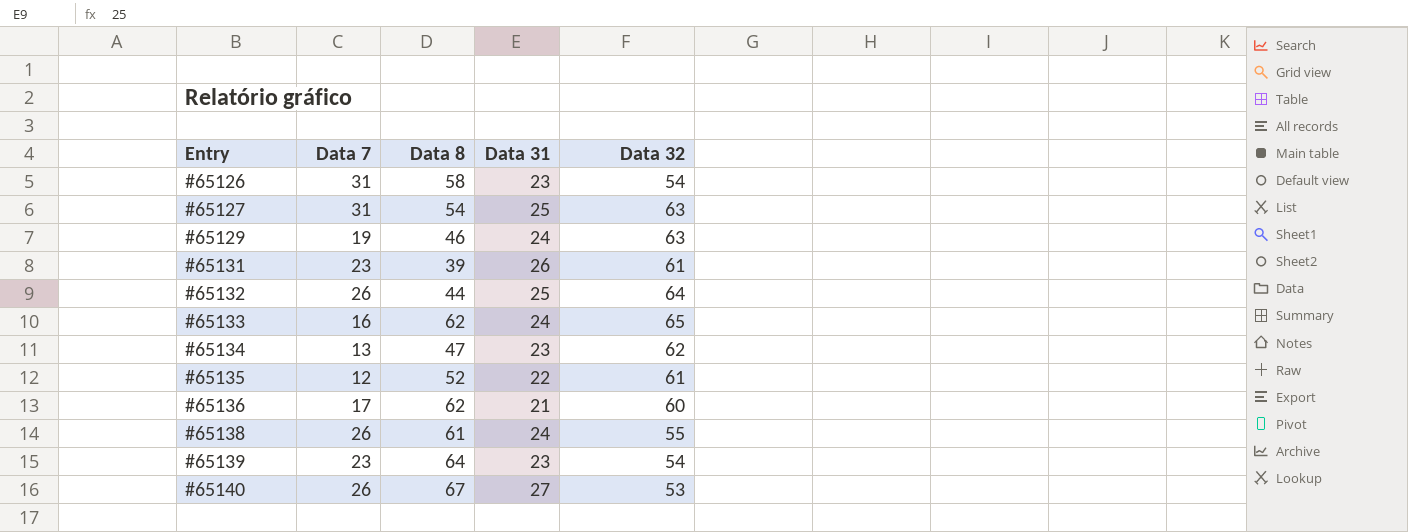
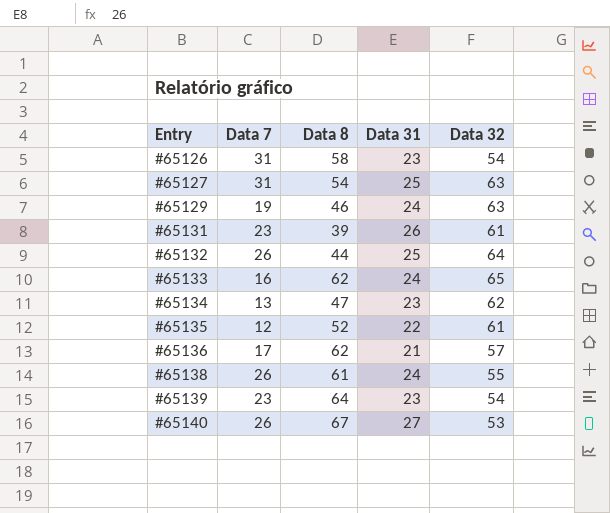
#65136 | Data 32: 60 -> 57

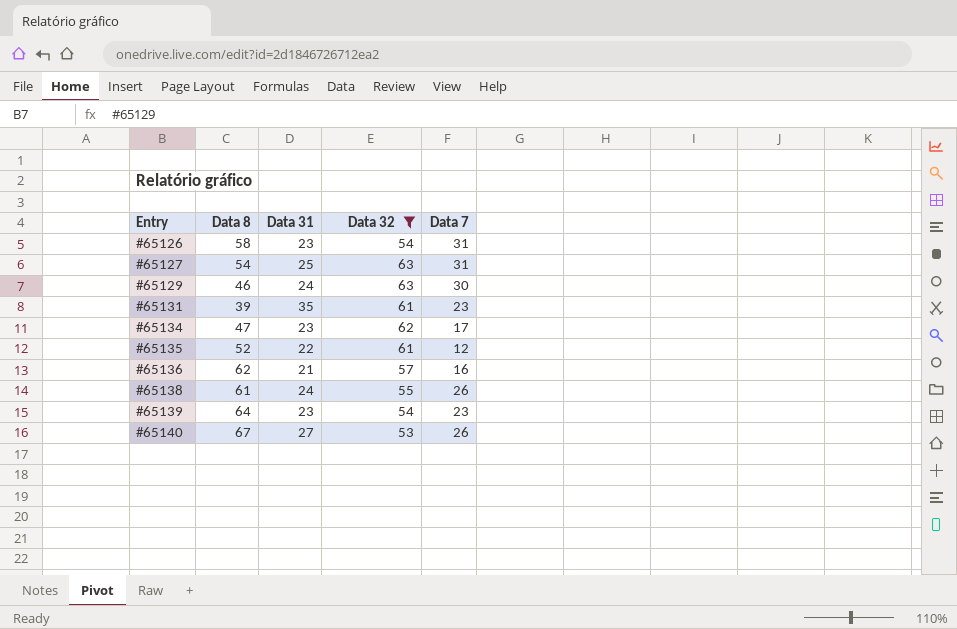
filter: none -> Data 32 <= 63
column Data 7 | position: 2 -> 5
#65129 | Data 7: 19 -> 30
#65131 | Data 31: 26 -> 35
#65134 | Data 7: 13 -> 17
#65136 | Data 7: 17 -> 16

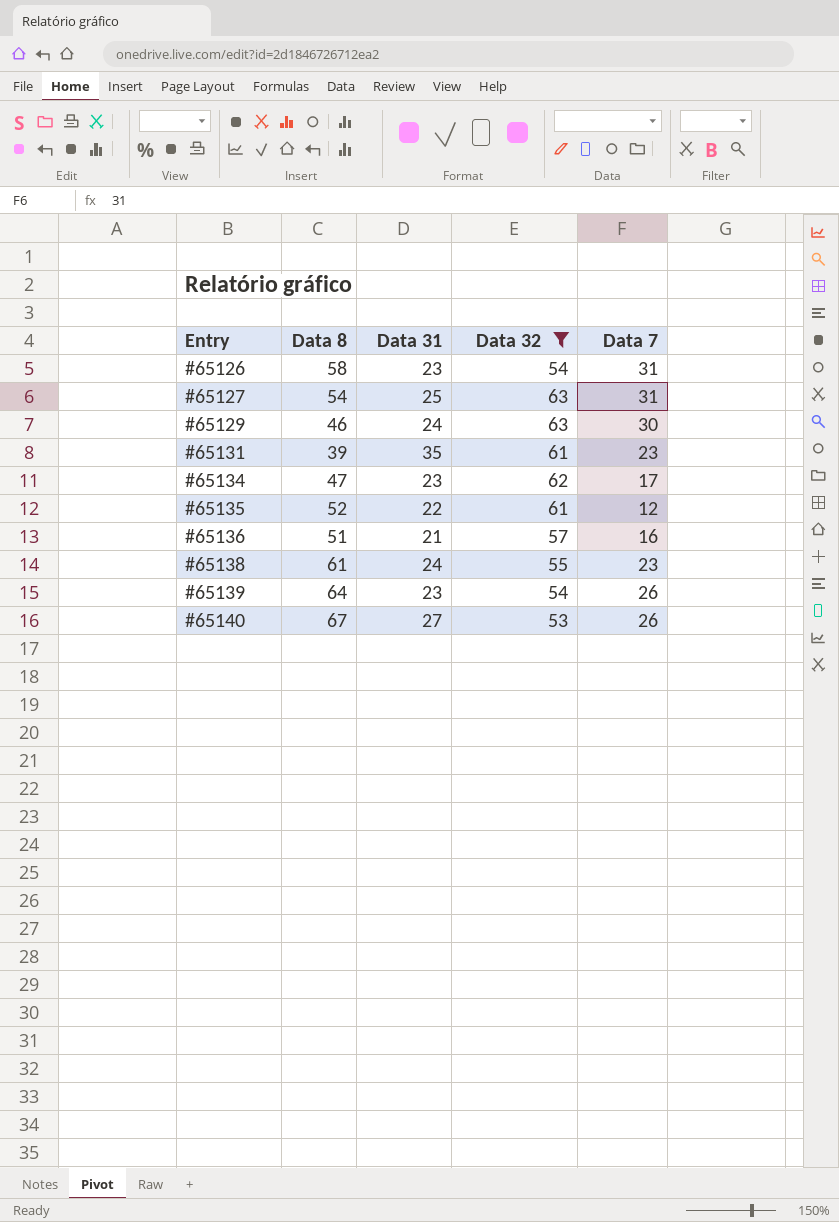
#65136 | Data 8: 62 -> 51
#65138 | Data 7: 26 -> 23
#65139 | Data 7: 23 -> 26

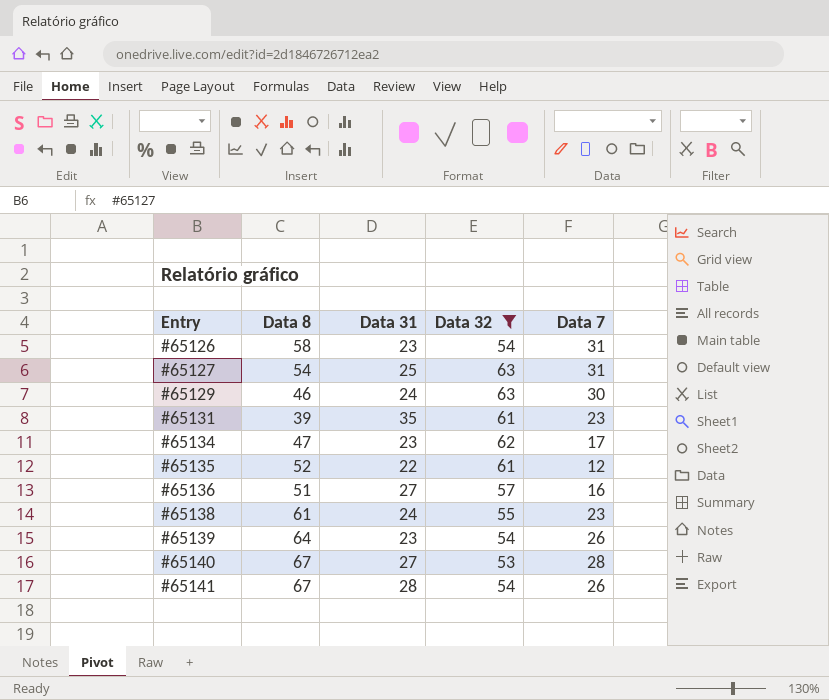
#65136 | Data 31: 21 -> 27
#65140 | Data 7: 26 -> 28
row #65141: none -> 67 | 28 | 54 | 26

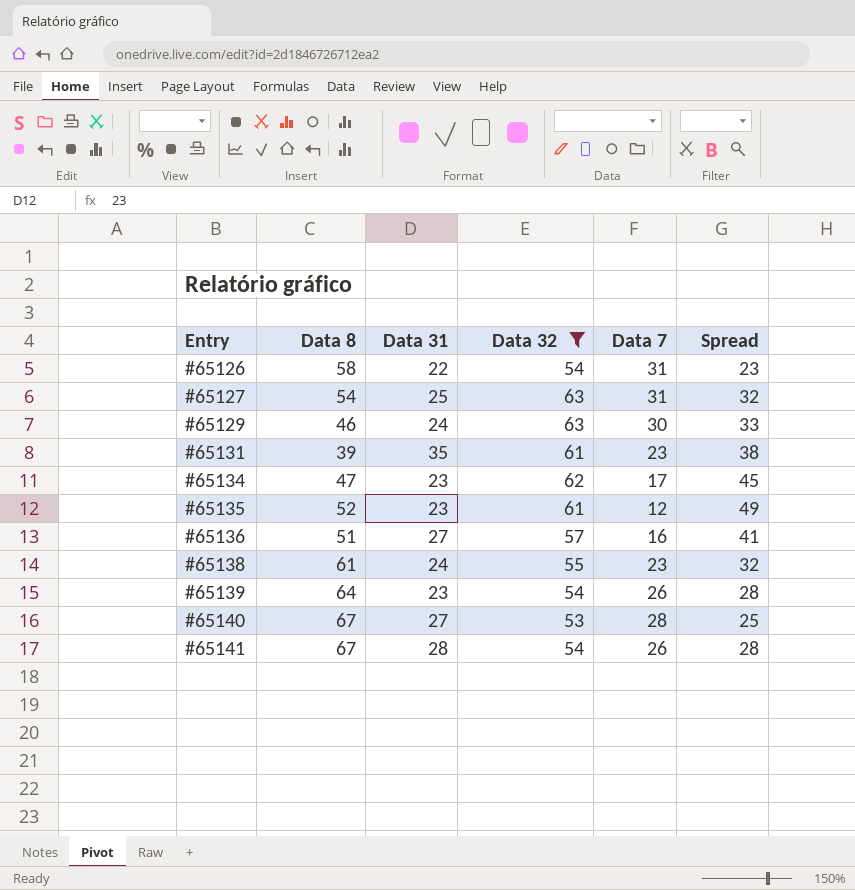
column Spread | formula: none -> [Data 32] - [Data 7]
#65126 | Data 31: 23 -> 22
#65135 | Data 31: 22 -> 23

